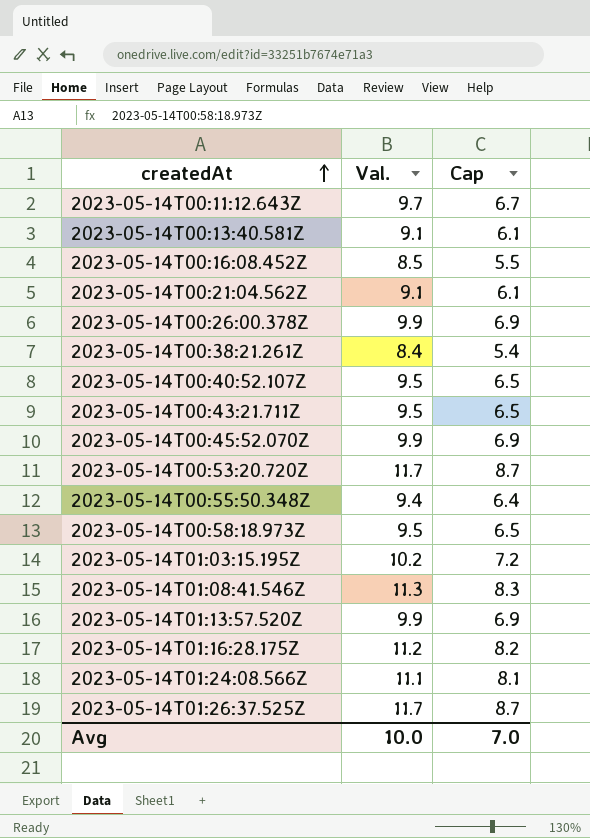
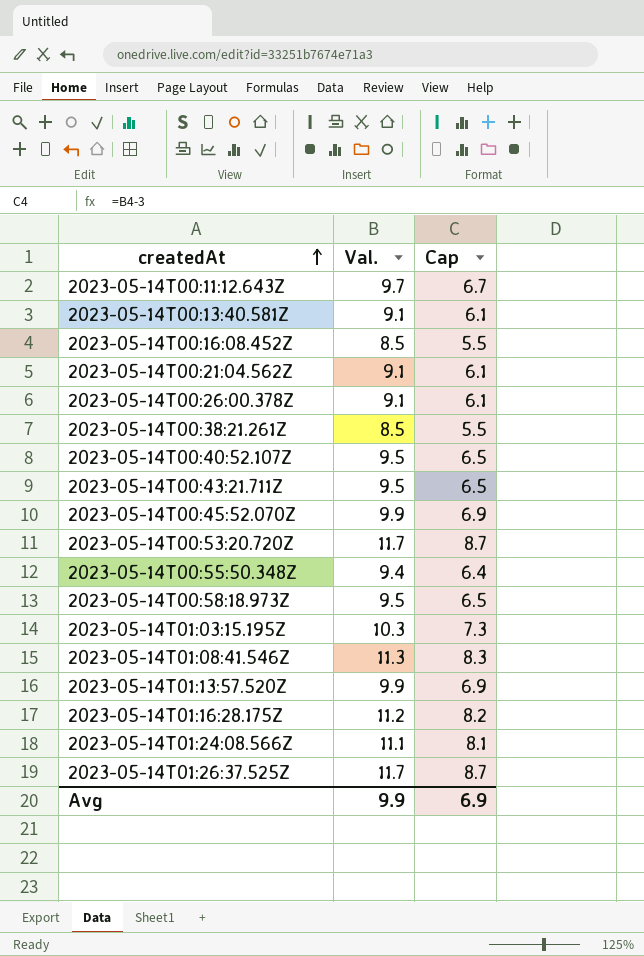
2023-05-14T00:26:00.378Z | Val.: 9.9 -> 9.1
2023-05-14T00:26:00.378Z | Cap: 6.9 -> 6.1
2023-05-14T00:38:21.261Z | Val.: 8.4 -> 8.5
2023-05-14T00:38:21.261Z | Cap: 5.4 -> 5.5
2023-05-14T01:03:15.195Z | Val.: 10.2 -> 10.3
2023-05-14T01:03:15.195Z | Cap: 7.2 -> 7.3
Avg | Val.: 10.0 -> 9.9
Avg | Cap: 7.0 -> 6.9

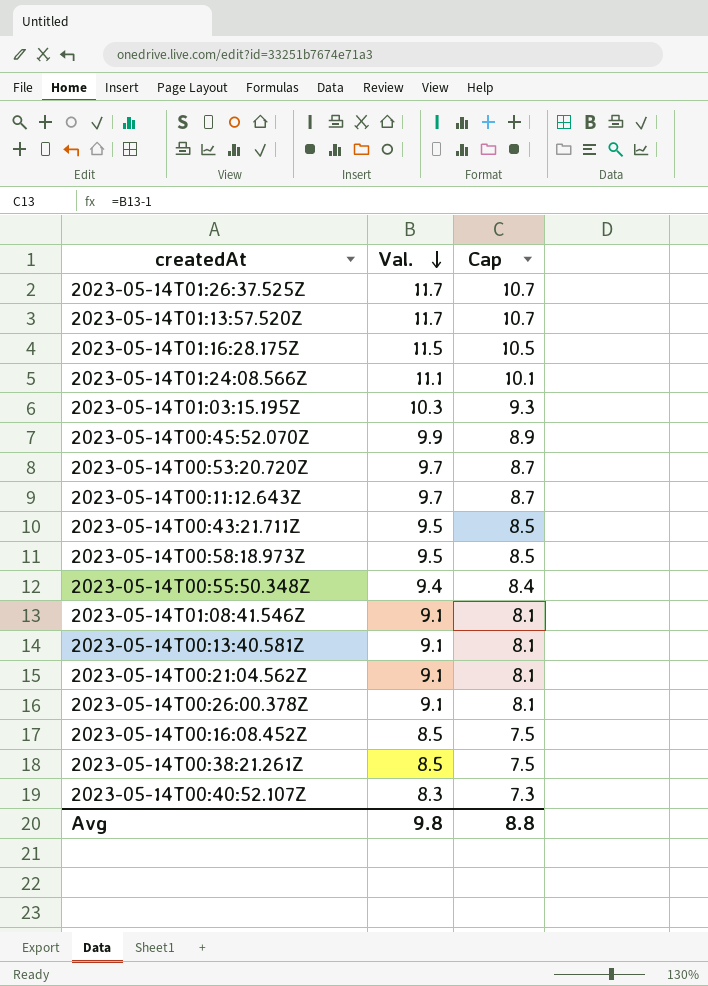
row order: createdAt ascending -> Val. descending
column Cap | formula: [Val.] - 3 -> [Val.] - 1
2023-05-14T01:13:57.520Z | Val.: 9.9 -> 11.7
2023-05-14T01:16:28.175Z | Val.: 11.2 -> 11.5
2023-05-14T00:53:20.720Z | Val.: 11.7 -> 9.7
2023-05-14T01:08:41.546Z | Val.: 11.3 -> 9.1
2023-05-14T00:40:52.107Z | Val.: 9.5 -> 8.3
Avg | Val.: 9.9 -> 9.8
Avg | Cap: 6.9 -> 8.8

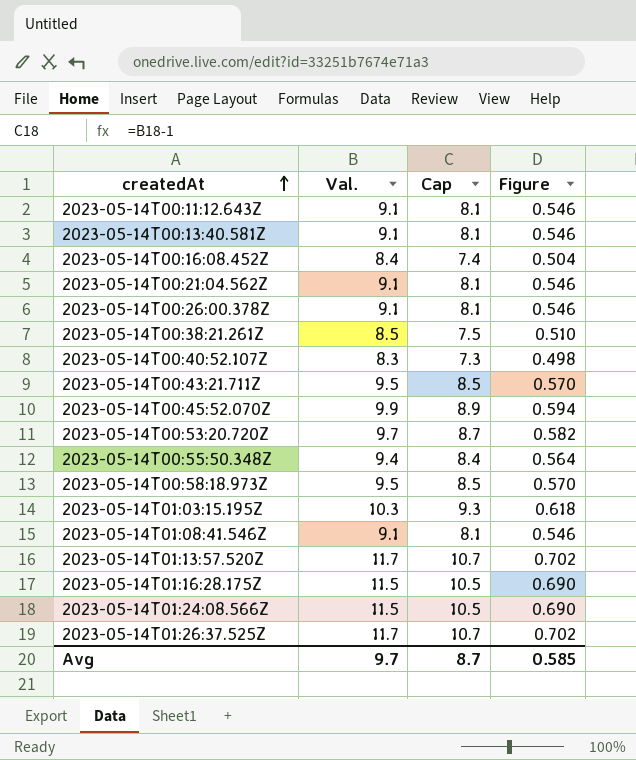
row order: Val. descending -> createdAt ascending
column Figure | formula: none -> [Val.] * 0.06
2023-05-14T00:11:12.643Z | Val.: 9.7 -> 9.1
2023-05-14T00:11:12.643Z | Cap: 8.7 -> 8.1
2023-05-14T00:16:08.452Z | Val.: 8.5 -> 8.4
2023-05-14T00:16:08.452Z | Cap: 7.5 -> 7.4
2023-05-14T01:24:08.566Z | Val.: 11.1 -> 11.5
2023-05-14T01:24:08.566Z | Cap: 10.1 -> 10.5
Avg | Val.: 9.8 -> 9.7
Avg | Cap: 8.8 -> 8.7

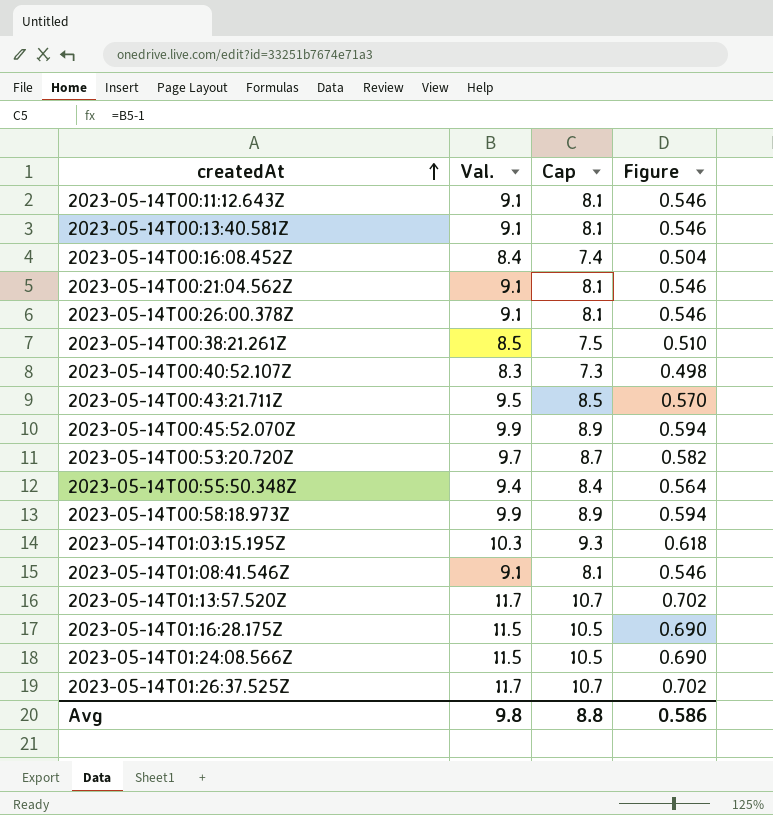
2023-05-14T00:58:18.973Z | Val.: 9.5 -> 9.9
2023-05-14T00:58:18.973Z | Cap: 8.5 -> 8.9
2023-05-14T00:58:18.973Z | Figure: 0.570 -> 0.594
Avg | Val.: 9.7 -> 9.8
Avg | Cap: 8.7 -> 8.8
Avg | Figure: 0.585 -> 0.586

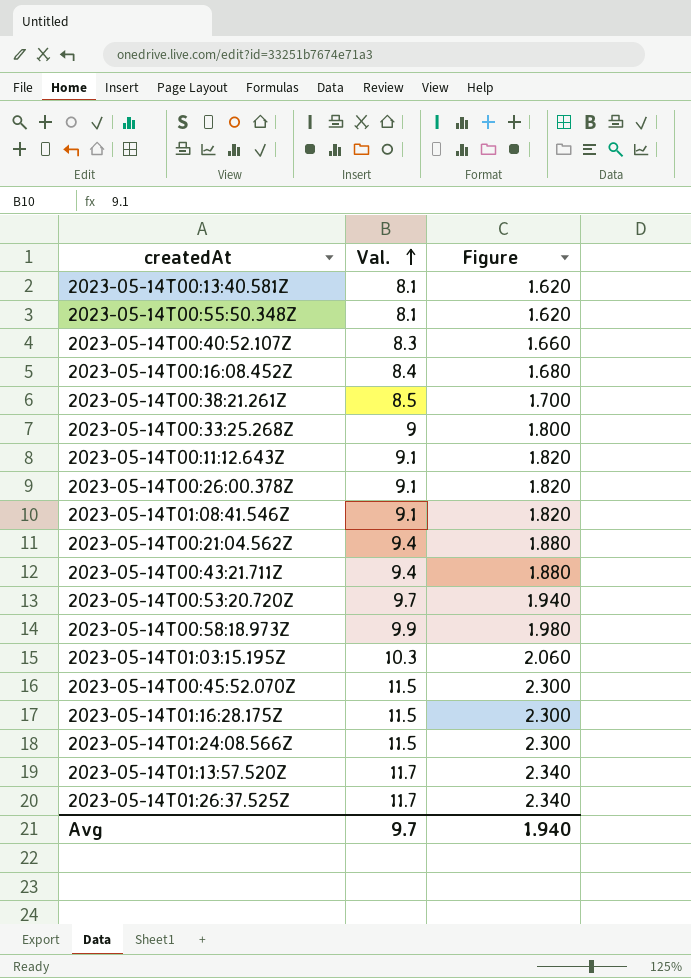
row order: createdAt ascending -> Val. ascending
column Cap | formula: [Val.] - 1 -> none
column Figure | formula: [Val.] * 0.06 -> [Val.] * 0.2
2023-05-14T00:13:40.581Z | Val.: 9.1 -> 8.1
2023-05-14T00:55:50.348Z | Val.: 9.4 -> 8.1
row 2023-05-14T00:33:25.268Z: none -> 9 | 1.800
2023-05-14T00:21:04.562Z | Val.: 9.1 -> 9.4
2023-05-14T00:43:21.711Z | Val.: 9.5 -> 9.4
2023-05-14T00:45:52.070Z | Val.: 9.9 -> 11.5
Avg | Val.: 9.8 -> 9.7
Avg | Figure: 0.586 -> 1.940

